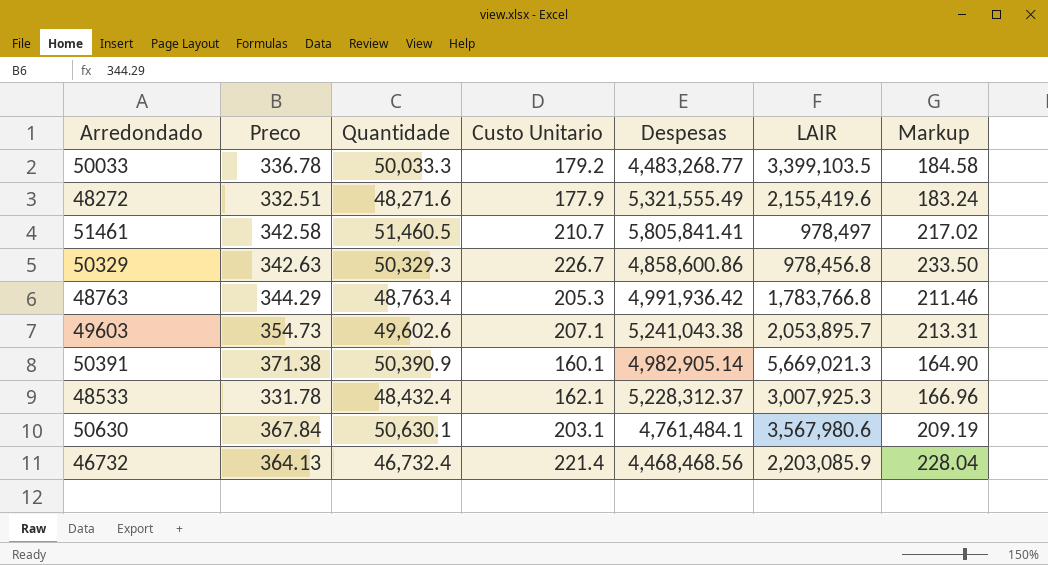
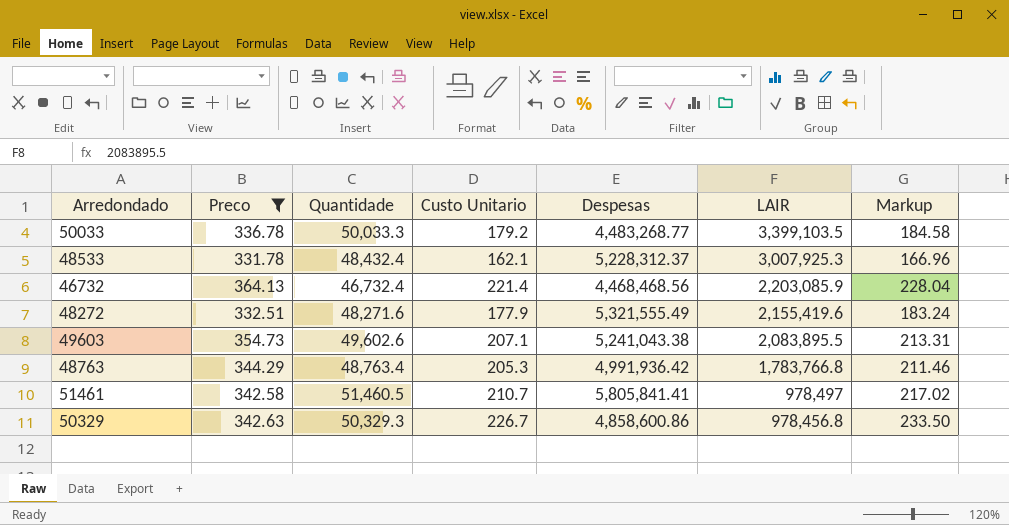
filter: none -> Preco <= 364.13
row order: none -> LAIR descending
49603 | LAIR: 2,053,895.7 -> 2,083,895.5

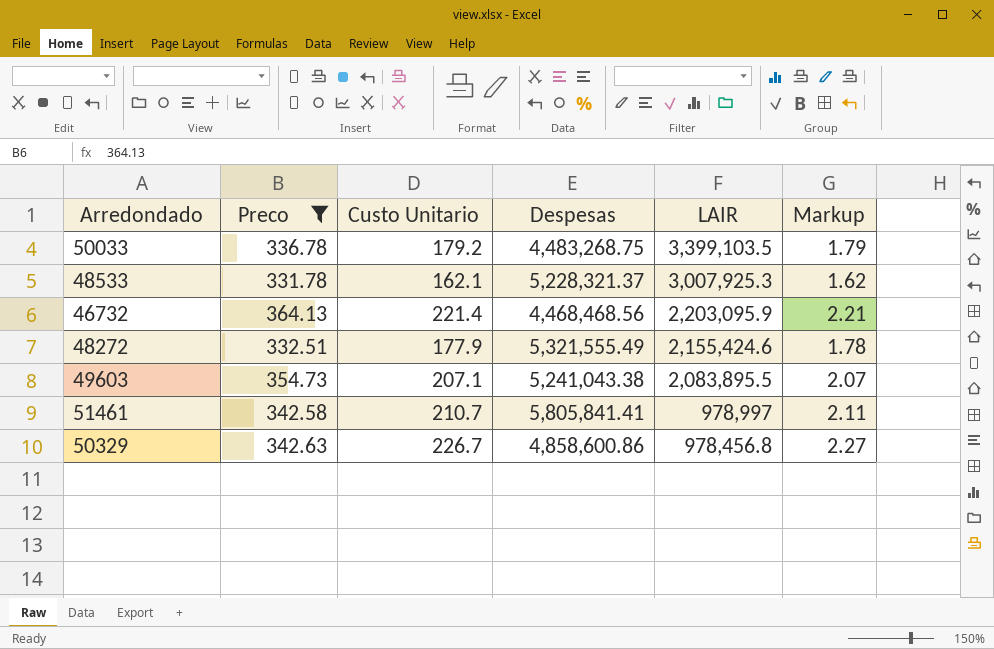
column Quantidade | position: 3 -> none
column Markup | formula: [Custo Unitario] * 1.03 -> [Custo Unitario] * 0.01
row 48763: 344.29 | 48,763.4 | 205.3 | 4,991,936.42 | 1,783,766.8 | 211.46 -> none
50033 | Despesas: 4,483,268.77 -> 4,483,268.75
48533 | Despesas: 5,228,312.37 -> 5,228,321.37
46732 | LAIR: 2,203,085.9 -> 2,203,095.9
48272 | LAIR: 2,155,419.6 -> 2,155,424.6
51461 | LAIR: 978,497 -> 978,997

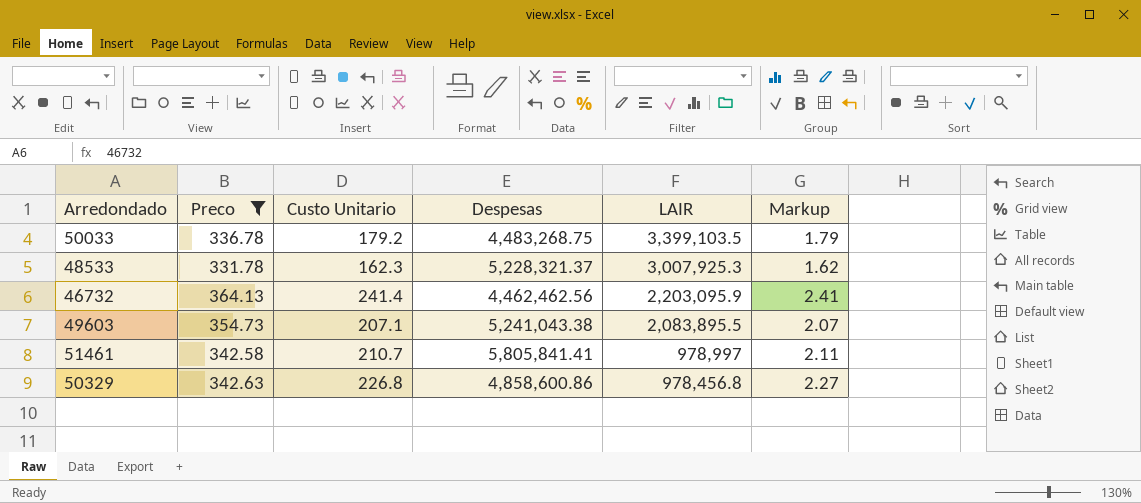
row 48272: 332.51 | 177.9 | 5,321,555.49 | 2,155,424.6 | 1.78 -> none
48533 | Custo Unitario: 162.1 -> 162.3
46732 | Custo Unitario: 221.4 -> 241.4
46732 | Despesas: 4,468,468.56 -> 4,462,462.56
46732 | Markup: 2.21 -> 2.41
50329 | Custo Unitario: 226.7 -> 226.8

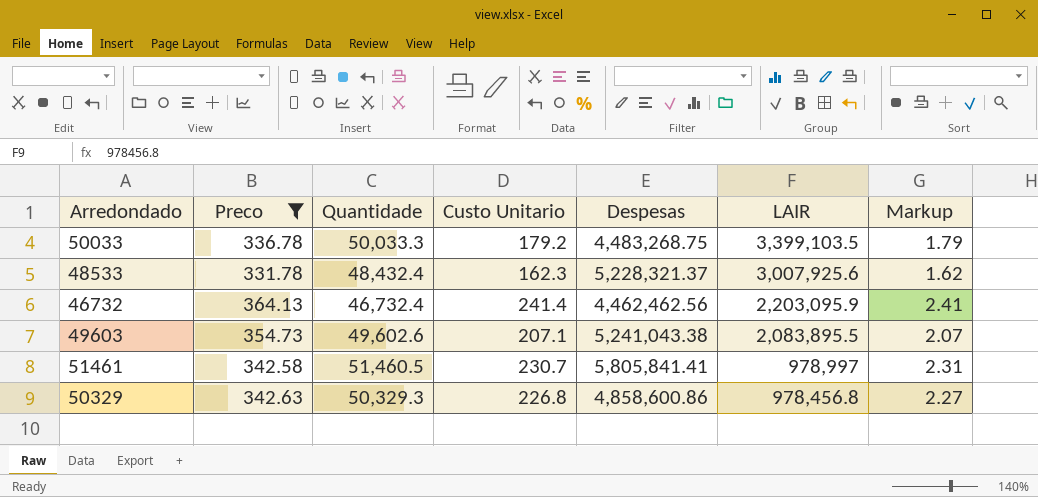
column Quantidade | position: none -> 3
48533 | LAIR: 3,007,925.3 -> 3,007,925.6
51461 | Custo Unitario: 210.7 -> 230.7
51461 | Markup: 2.11 -> 2.31

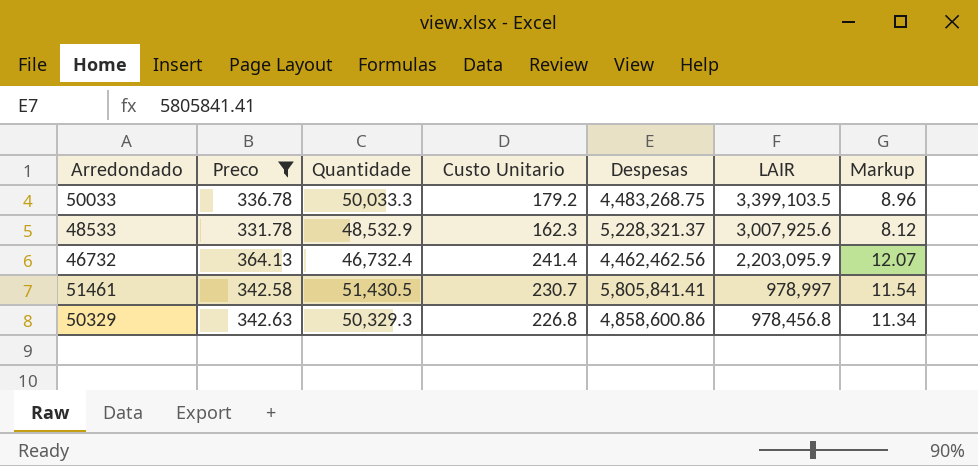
column Markup | formula: [Custo Unitario] * 0.01 -> [Custo Unitario] * 0.05
row 49603: 354.73 | 49,602.6 | 207.1 | 5,241,043.38 | 2,083,895.5 | 2.07 -> none
48533 | Quantidade: 48,432.4 -> 48,532.9
51461 | Quantidade: 51,460.5 -> 51,430.5

